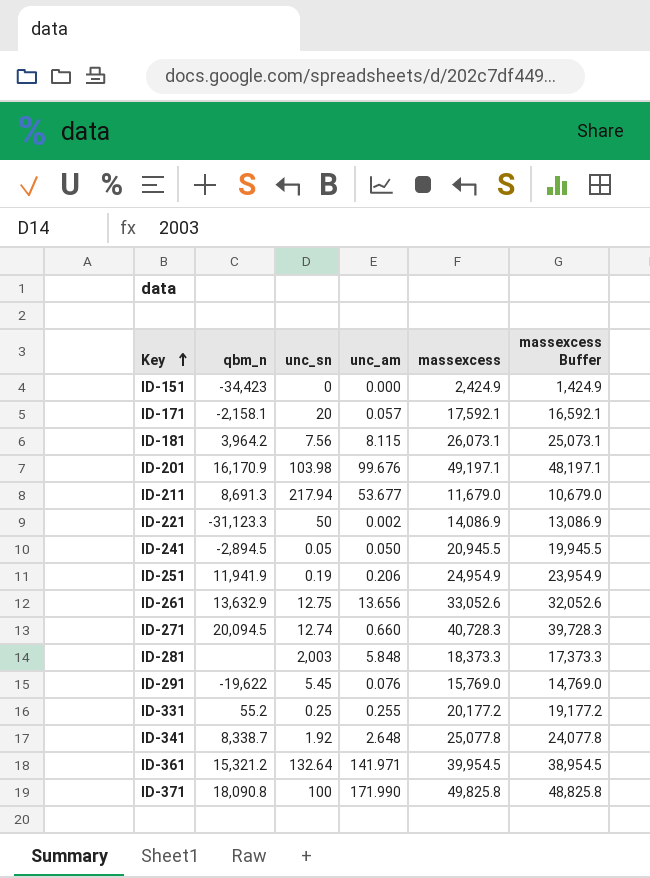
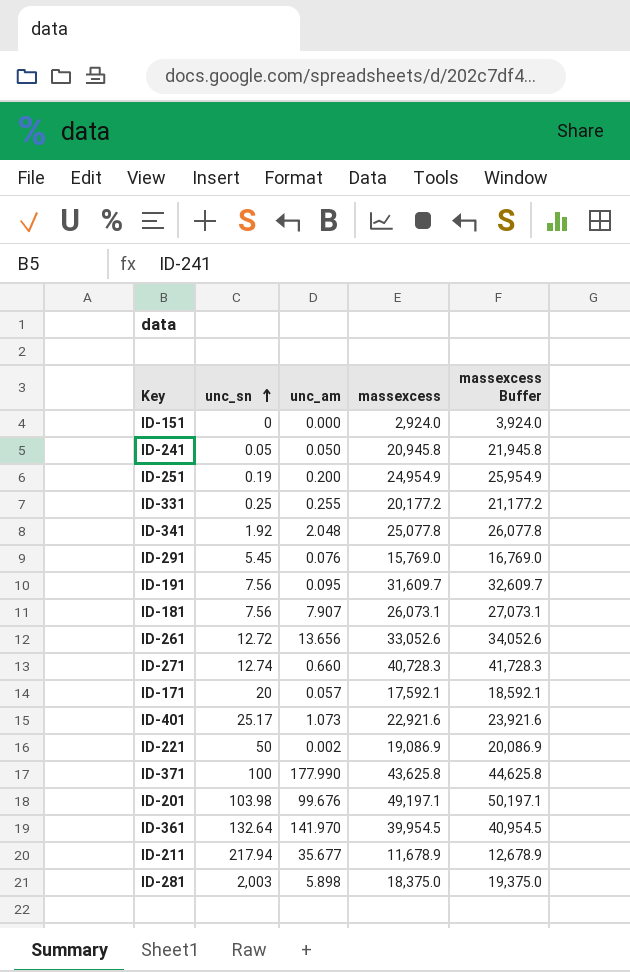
row order: Key ascending -> unc_sn ascending
column qbm_n | position: 2 -> none
column massexcess Buffer | formula: [massexcess] - 1000 -> [massexcess] + 1000
ID-151 | massexcess: 2,424.9 -> 2,924.0
ID-241 | massexcess: 20,945.5 -> 20,945.8
ID-251 | unc_am: 0.206 -> 0.200
ID-341 | unc_am: 2.648 -> 2.048
row ID-191: none -> 7.56 | 0.095 | 31,609.7 | 32,609.7
ID-181 | unc_am: 8.115 -> 7.907
ID-261 | unc_sn: 12.75 -> 12.72
row ID-401: none -> 25.17 | 1.073 | 22,921.6 | 23,921.6
ID-221 | massexcess: 14,086.9 -> 19,086.9
ID-371 | unc_am: 171.990 -> 177.990
ID-371 | massexcess: 49,825.8 -> 43,625.8
ID-361 | unc_am: 141.971 -> 141.970
ID-211 | unc_am: 53.677 -> 35.677
ID-211 | massexcess: 11,679.0 -> 11,678.9
ID-281 | unc_am: 5.848 -> 5.898
ID-281 | massexcess: 18,373.3 -> 18,375.0

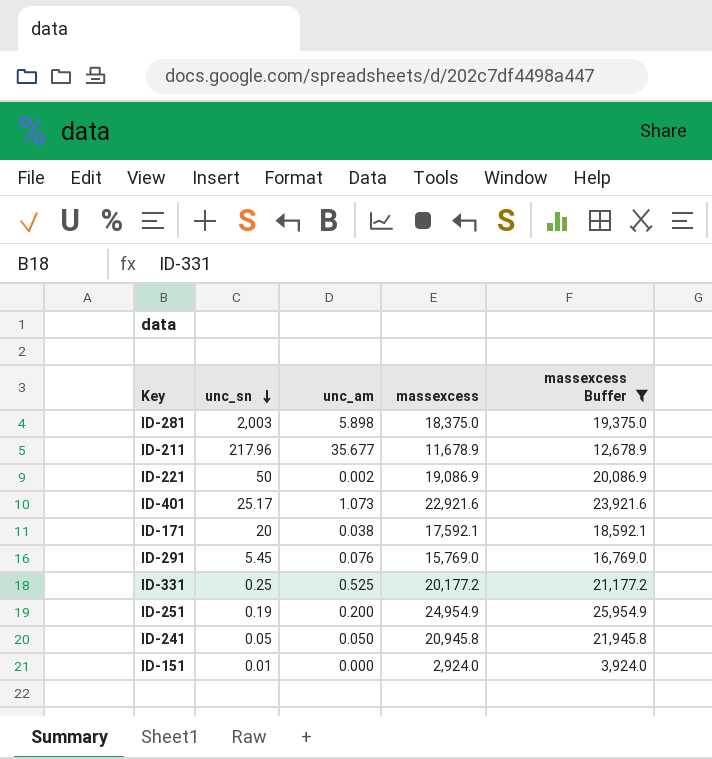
filter: none -> massexcess Buffer <= 25,954.9
row order: unc_sn ascending -> unc_sn descending
ID-211 | unc_sn: 217.94 -> 217.96
ID-171 | unc_am: 0.057 -> 0.038
ID-331 | unc_am: 0.255 -> 0.525
ID-151 | unc_sn: 0 -> 0.01

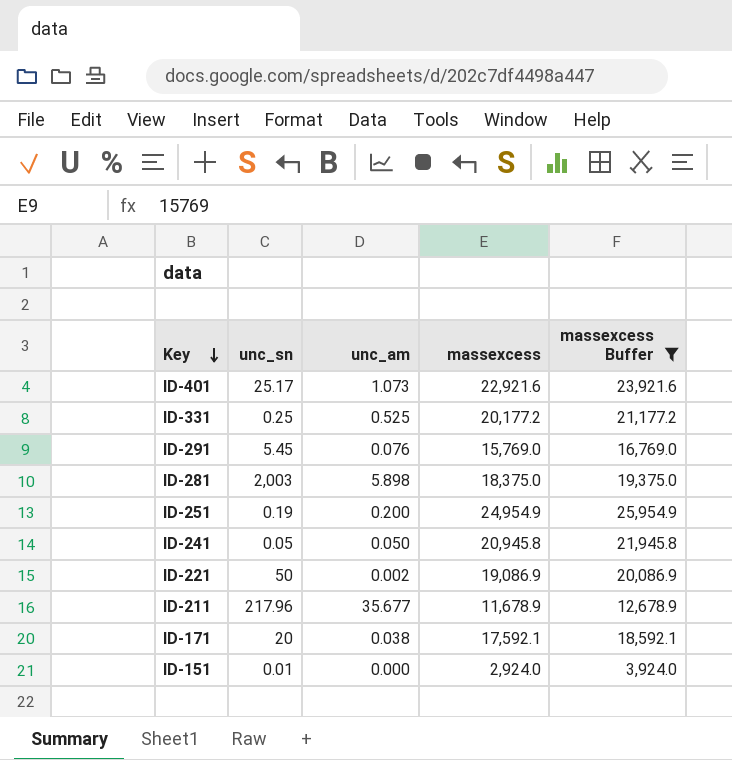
row order: unc_sn descending -> Key descending

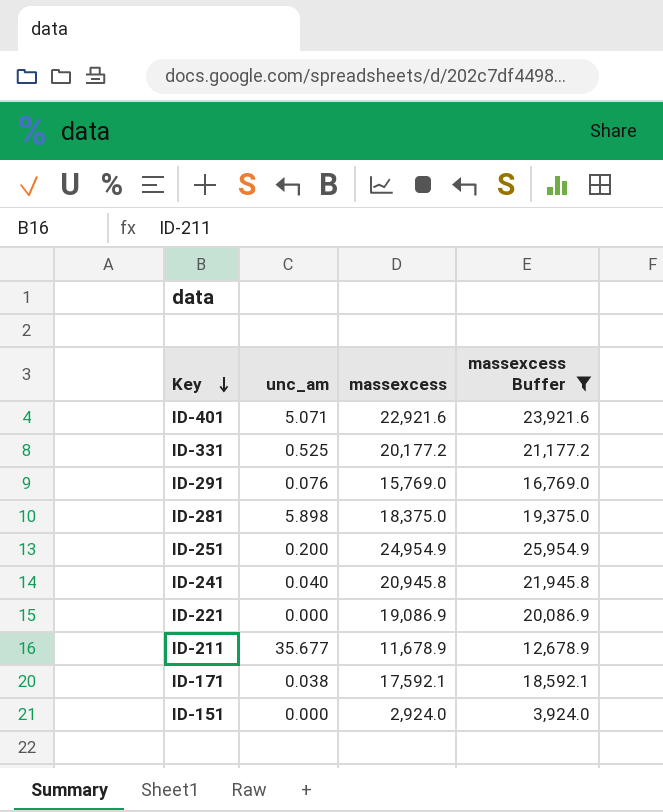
column unc_sn | position: 2 -> none
ID-401 | unc_am: 1.073 -> 5.071
ID-241 | unc_am: 0.050 -> 0.040
ID-221 | unc_am: 0.002 -> 0.000

